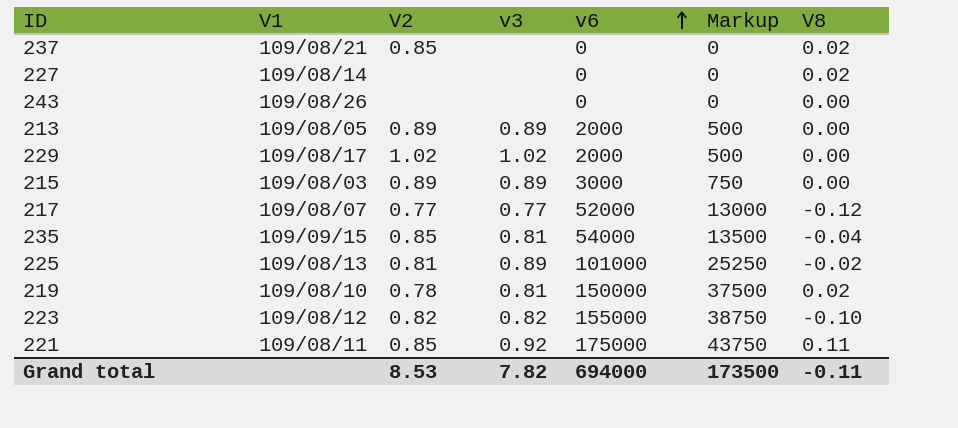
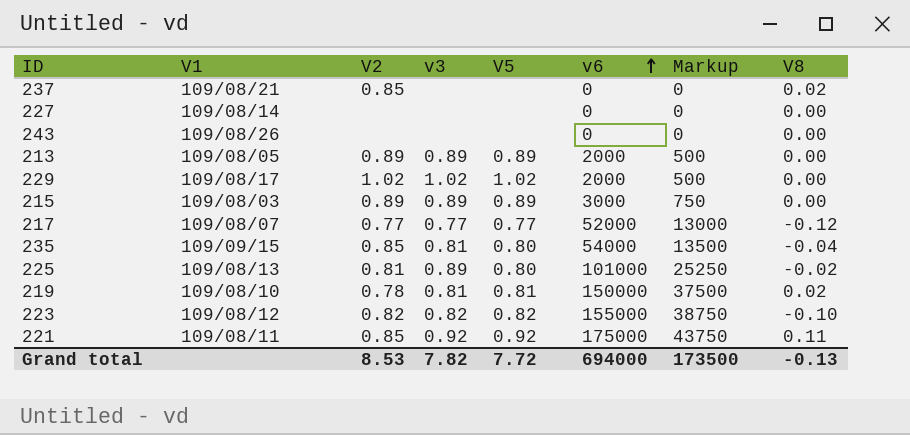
column V5 | position: none -> 5
227 | V8: 0.02 -> 0.00
Grand total | V8: -0.11 -> -0.13

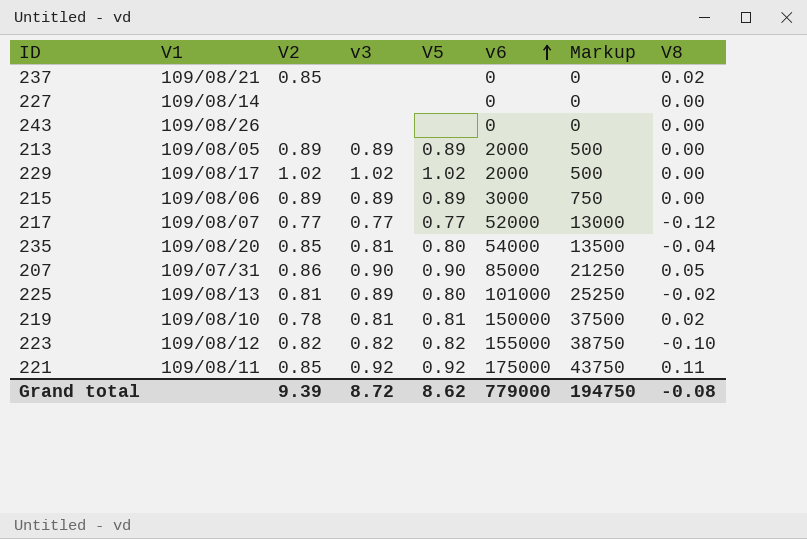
215 | V1: 109/08/03 -> 109/08/06
235 | V1: 109/09/15 -> 109/08/20
row 207: none -> 109/07/31 | 0.86 | 0.90 | 0.90 | 85000 | 21250 | 0.05
Grand total | V2: 8.53 -> 9.39
Grand total | v3: 7.82 -> 8.72
Grand total | V5: 7.72 -> 8.62
Grand total | v6: 694000 -> 779000
Grand total | Markup: 173500 -> 194750
Grand total | V8: -0.13 -> -0.08

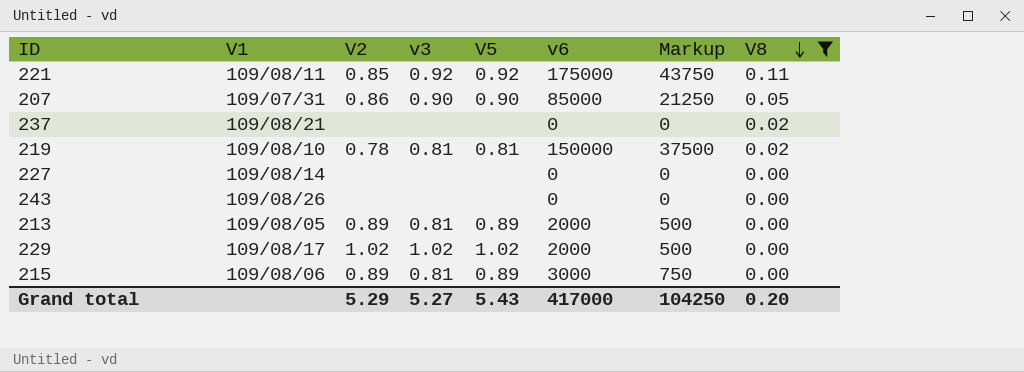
filter: none -> V8 >= 0.00
row order: v6 ascending -> V8 descending
237 | V2: 0.85 -> none
213 | v3: 0.89 -> 0.81
215 | v3: 0.89 -> 0.81
Grand total | V2: 9.39 -> 5.29
Grand total | v3: 8.72 -> 5.27
Grand total | V5: 8.62 -> 5.43
Grand total | v6: 779000 -> 417000
Grand total | Markup: 194750 -> 104250
Grand total | V8: -0.08 -> 0.20

